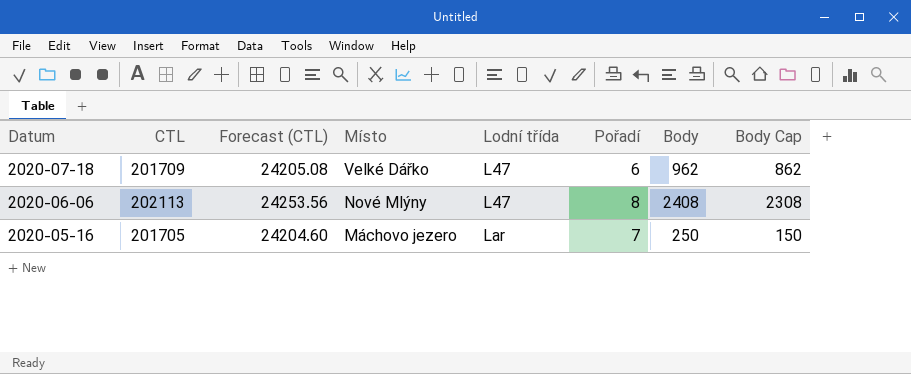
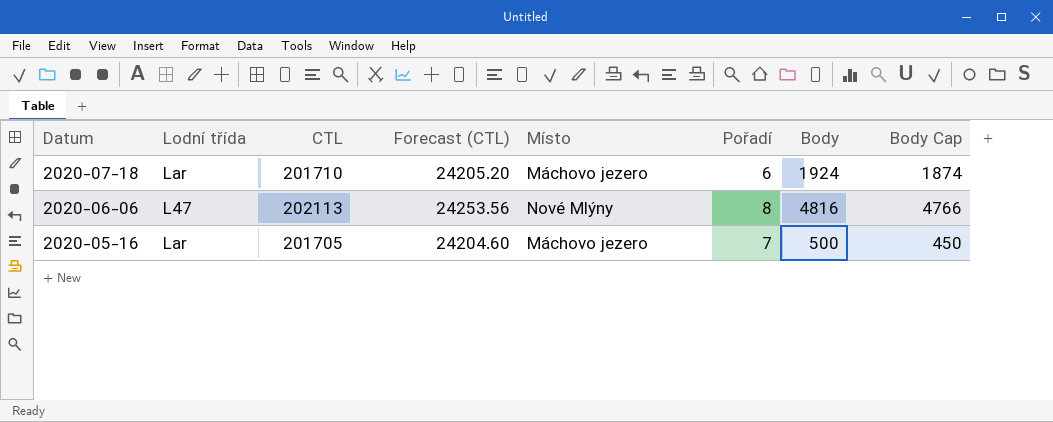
column Lodní třída | position: 5 -> 2
column Body Cap | formula: [Body] - 100 -> [Body] - 50
2020-07-18 | Lodní třída: L47 -> Lar
2020-07-18 | CTL: 201709 -> 201710
2020-07-18 | Forecast (CTL): 24205.08 -> 24205.20
2020-07-18 | Místo: Velké Dářko -> Máchovo jezero
2020-07-18 | Body: 962 -> 1924
2020-06-06 | Body: 2408 -> 4816
2020-05-16 | Body: 250 -> 500

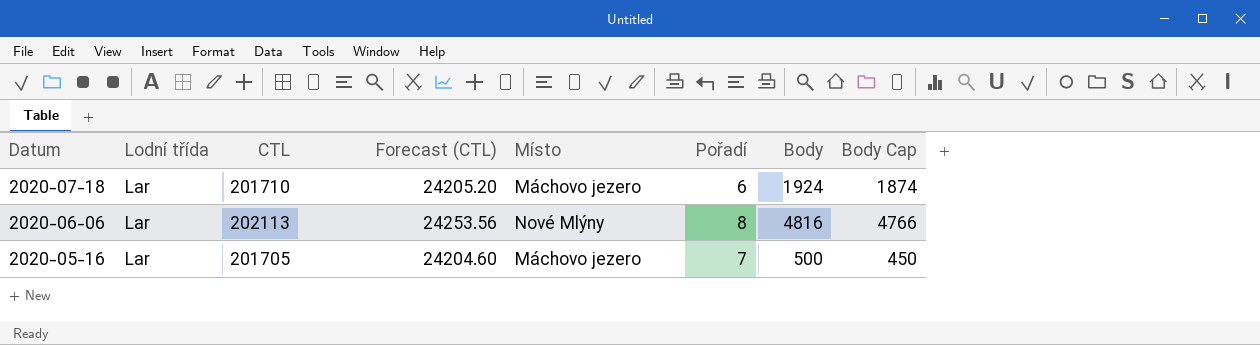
2020-06-06 | Lodní třída: L47 -> Lar

